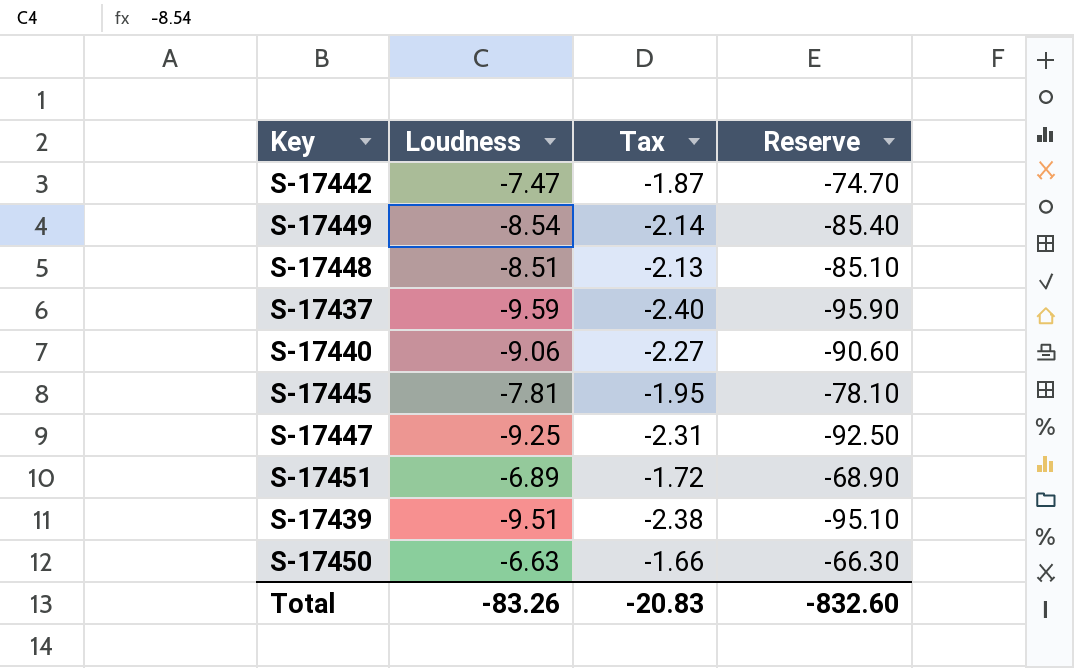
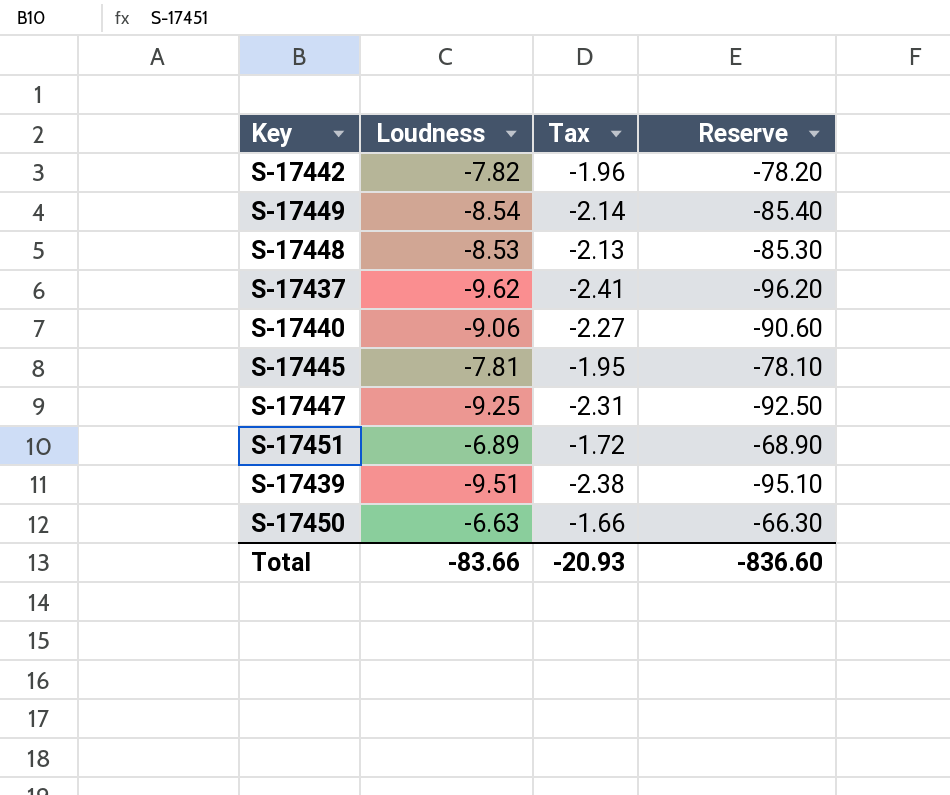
S-17442 | Loudness: -7.47 -> -7.82
S-17442 | Tax: -1.87 -> -1.96
S-17442 | Reserve: -74.70 -> -78.20
S-17448 | Loudness: -8.51 -> -8.53
S-17448 | Reserve: -85.10 -> -85.30
S-17437 | Loudness: -9.59 -> -9.62
S-17437 | Tax: -2.40 -> -2.41
S-17437 | Reserve: -95.90 -> -96.20
Total | Loudness: -83.26 -> -83.66
Total | Tax: -20.83 -> -20.93
Total | Reserve: -832.60 -> -836.60

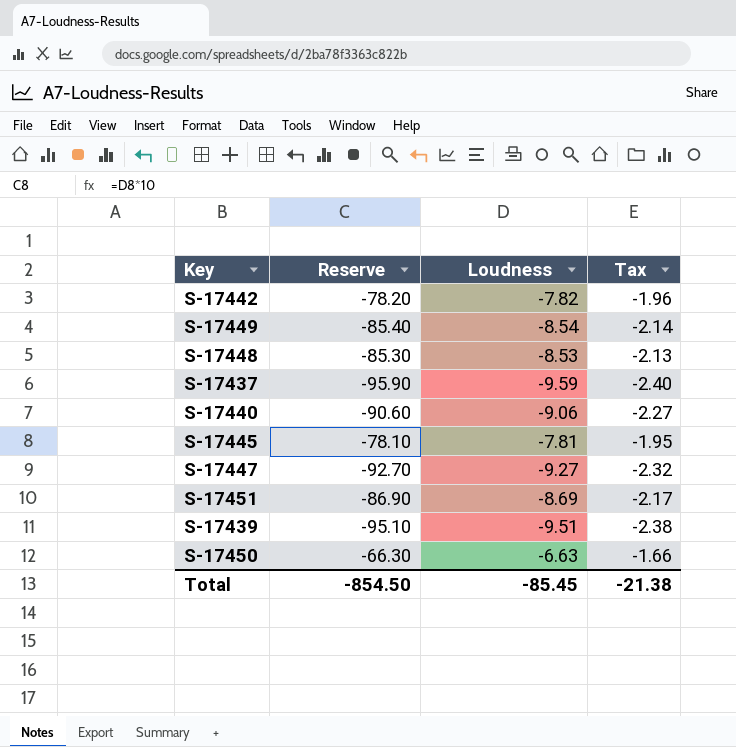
column Reserve | position: 4 -> 2
S-17437 | Reserve: -96.20 -> -95.90
S-17437 | Loudness: -9.62 -> -9.59
S-17437 | Tax: -2.41 -> -2.40
S-17447 | Reserve: -92.50 -> -92.70
S-17447 | Loudness: -9.25 -> -9.27
S-17447 | Tax: -2.31 -> -2.32
S-17451 | Reserve: -68.90 -> -86.90
S-17451 | Loudness: -6.89 -> -8.69
S-17451 | Tax: -1.72 -> -2.17
Total | Reserve: -836.60 -> -854.50
Total | Loudness: -83.66 -> -85.45
Total | Tax: -20.93 -> -21.38

